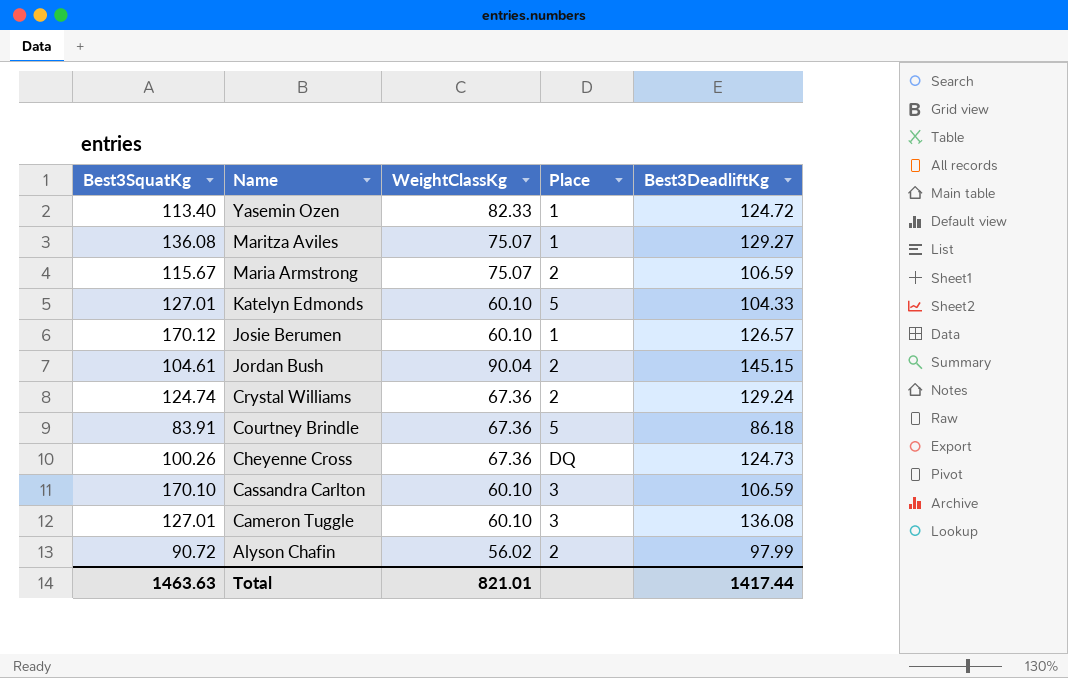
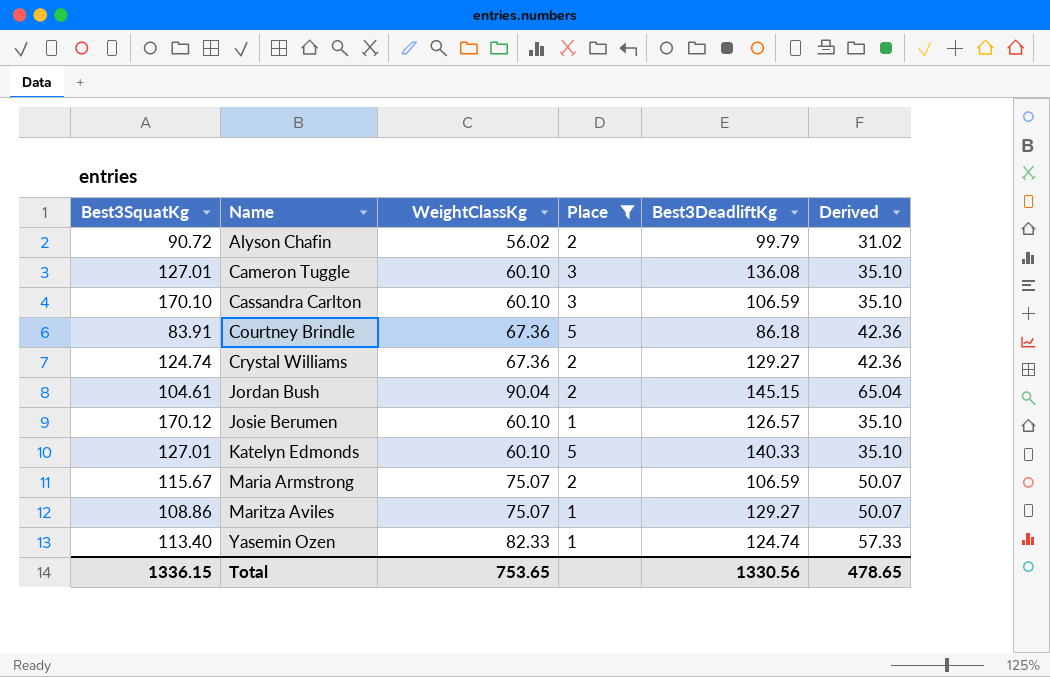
filter: none -> Place != DQ
row order: Name descending -> Name ascending
column Derived | formula: none -> [WeightClassKg] - 25
Alyson Chafin | Best3DeadliftKg: 97.99 -> 99.79
Crystal Williams | Best3DeadliftKg: 129.24 -> 129.27
Katelyn Edmonds | Best3DeadliftKg: 104.33 -> 140.33
Maritza Aviles | Best3SquatKg: 136.08 -> 108.86
Yasemin Ozen | Best3DeadliftKg: 124.72 -> 124.74
Total | Best3SquatKg: 1463.63 -> 1336.15
Total | WeightClassKg: 821.01 -> 753.65
Total | Best3DeadliftKg: 1417.44 -> 1330.56

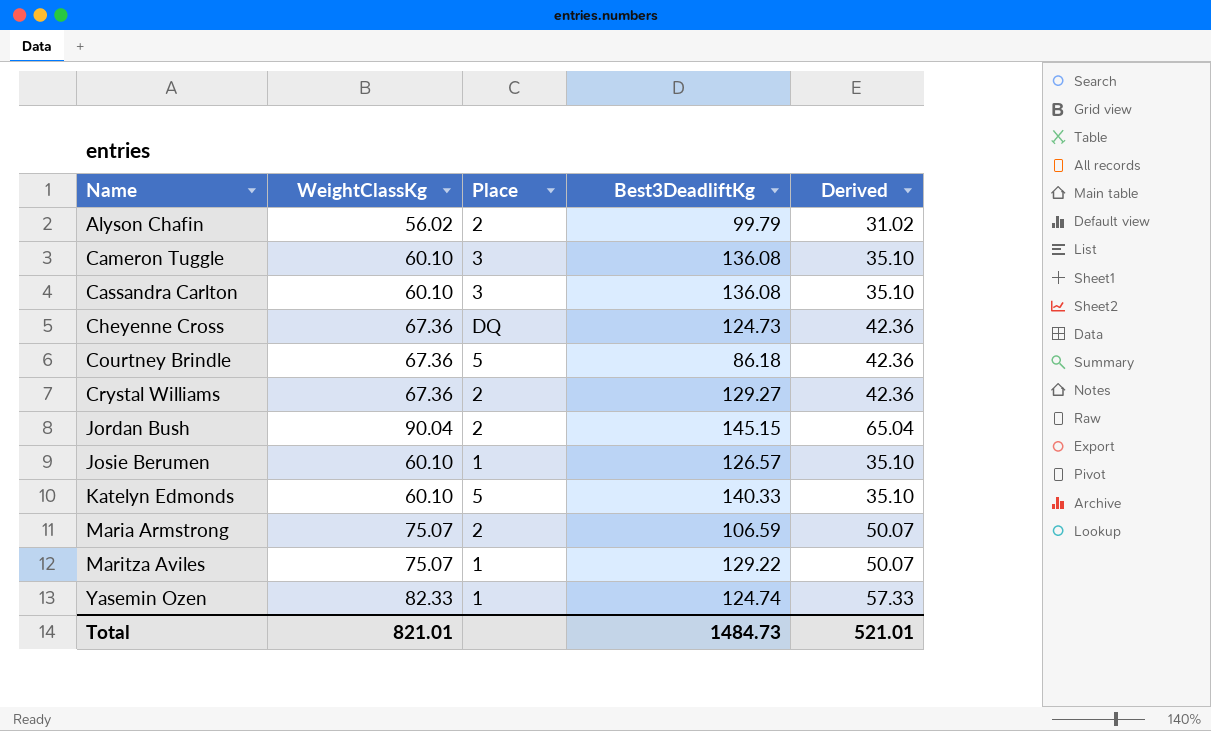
filter: Place != DQ -> none
column Best3SquatKg | position: 1 -> none
Cassandra Carlton | Best3DeadliftKg: 106.59 -> 136.08
Maritza Aviles | Best3DeadliftKg: 129.27 -> 129.22
Total | WeightClassKg: 753.65 -> 821.01
Total | Best3DeadliftKg: 1330.56 -> 1484.73
Total | Derived: 478.65 -> 521.01

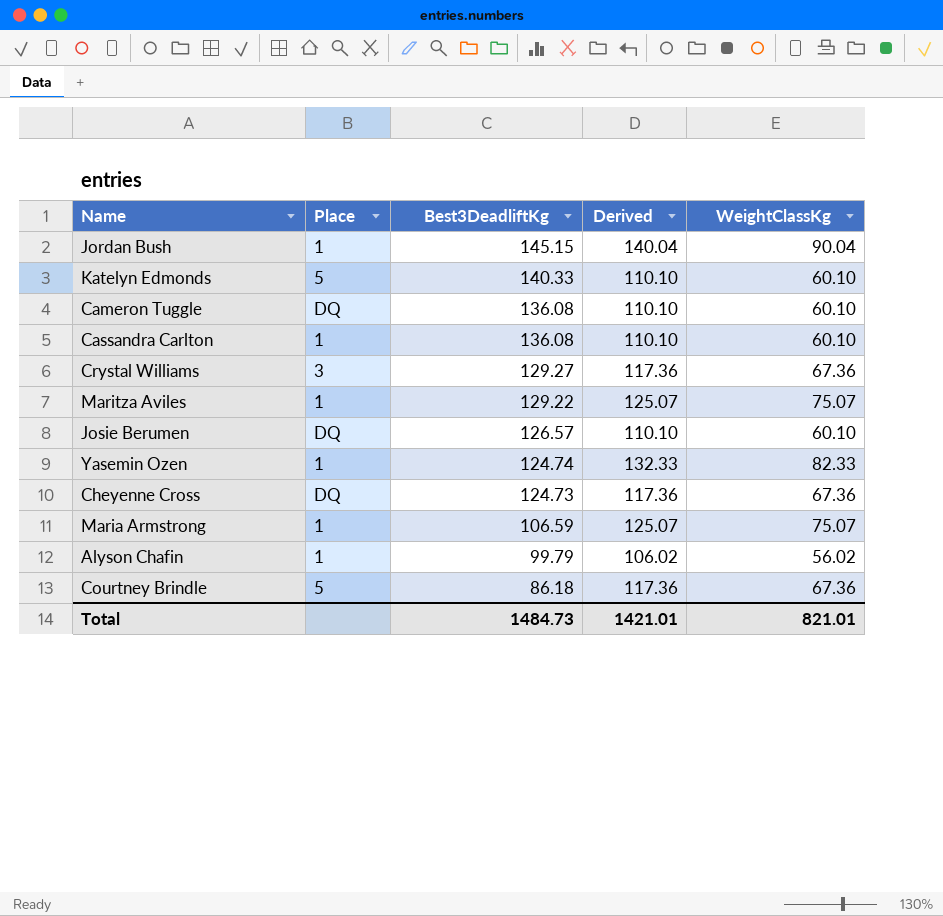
row order: Name ascending -> Best3DeadliftKg descending
column Derived | formula: [WeightClassKg] - 25 -> [WeightClassKg] + 50
column WeightClassKg | position: 2 -> 5
Jordan Bush | Place: 2 -> 1
Cameron Tuggle | Place: 3 -> DQ
Cassandra Carlton | Place: 3 -> 1
Crystal Williams | Place: 2 -> 3
Josie Berumen | Place: 1 -> DQ
Maria Armstrong | Place: 2 -> 1
Alyson Chafin | Place: 2 -> 1
Total | Derived: 521.01 -> 1421.01

